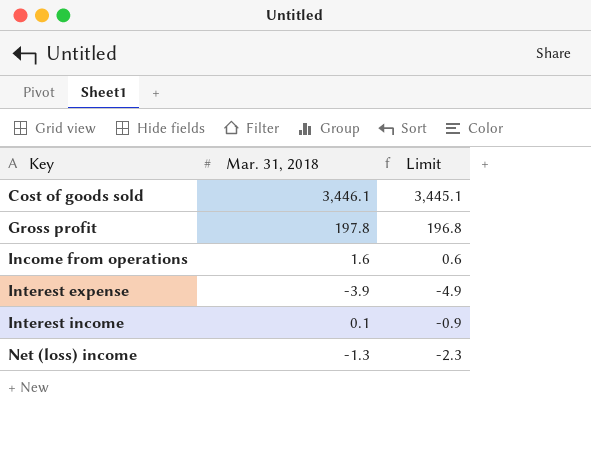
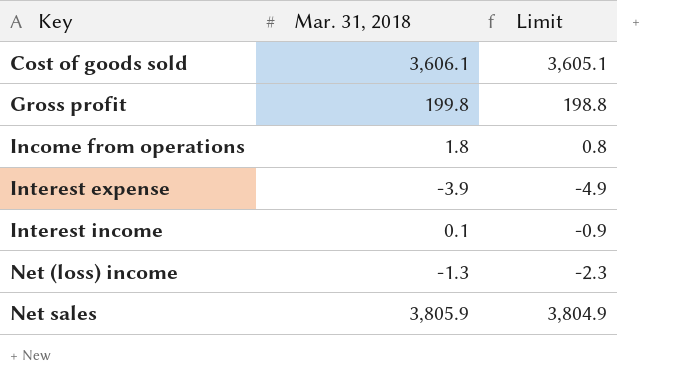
Cost of goods sold | Mar. 31, 2018: 3,446.1 -> 3,606.1
Cost of goods sold | Limit: 3,445.1 -> 3,605.1
Gross profit | Mar. 31, 2018: 197.8 -> 199.8
Gross profit | Limit: 196.8 -> 198.8
Income from operations | Mar. 31, 2018: 1.6 -> 1.8
Income from operations | Limit: 0.6 -> 0.8
row Net sales: none -> 3,805.9 | 3,804.9

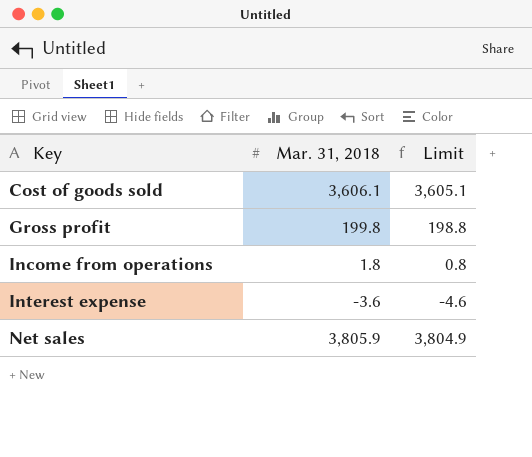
row Interest income: 0.1 | -0.9 -> none
row Net (loss) income: -1.3 | -2.3 -> none
Interest expense | Mar. 31, 2018: -3.9 -> -3.6
Interest expense | Limit: -4.9 -> -4.6

